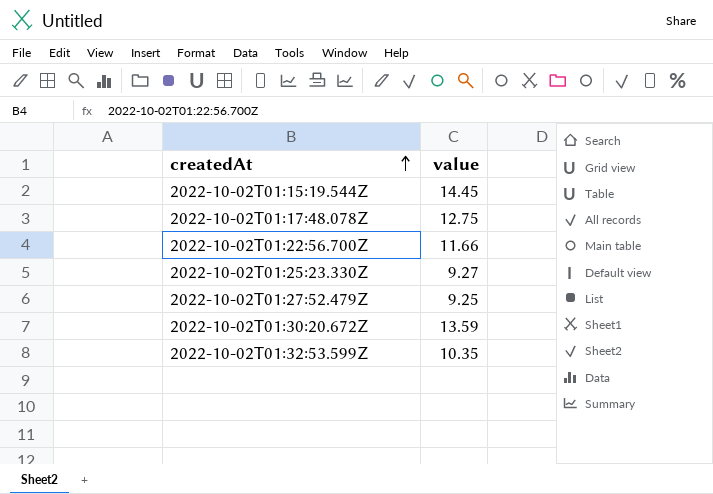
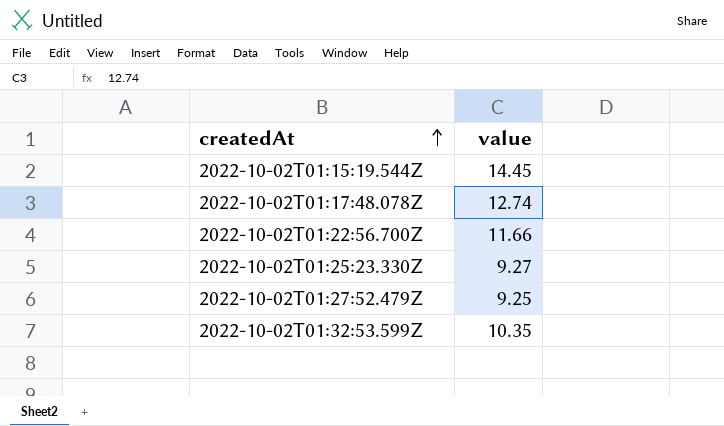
row 2022-10-02T01:30:20.672Z: 13.59 -> none
2022-10-02T01:17:48.078Z | value: 12.75 -> 12.74

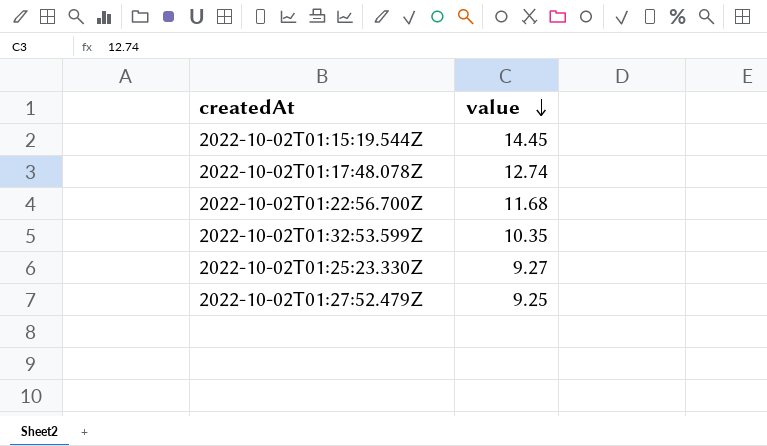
row order: createdAt ascending -> value descending
2022-10-02T01:22:56.700Z | value: 11.66 -> 11.68

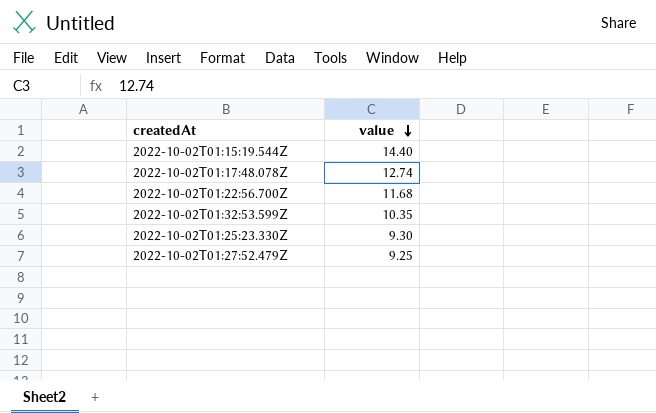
2022-10-02T01:15:19.544Z | value: 14.45 -> 14.40
2022-10-02T01:25:23.330Z | value: 9.27 -> 9.30

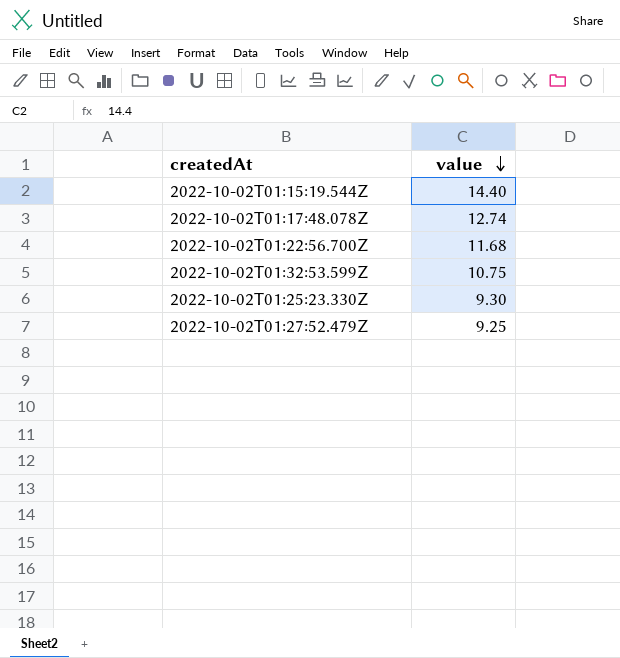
2022-10-02T01:32:53.599Z | value: 10.35 -> 10.75

